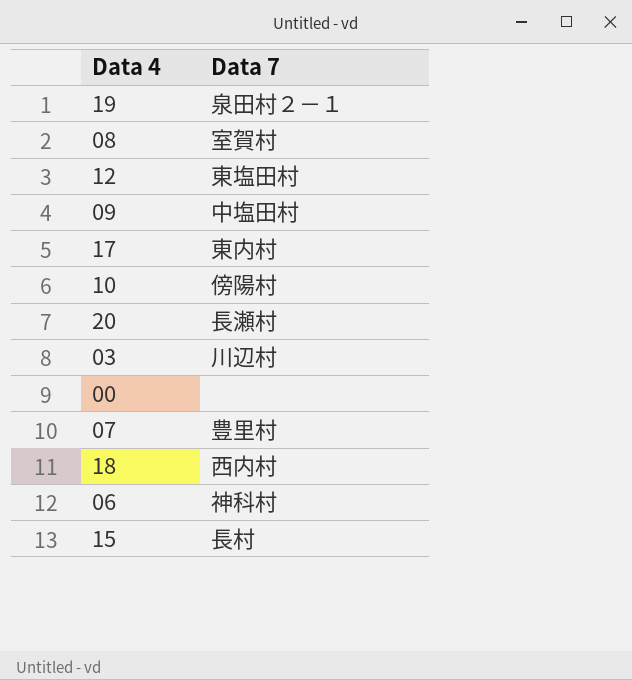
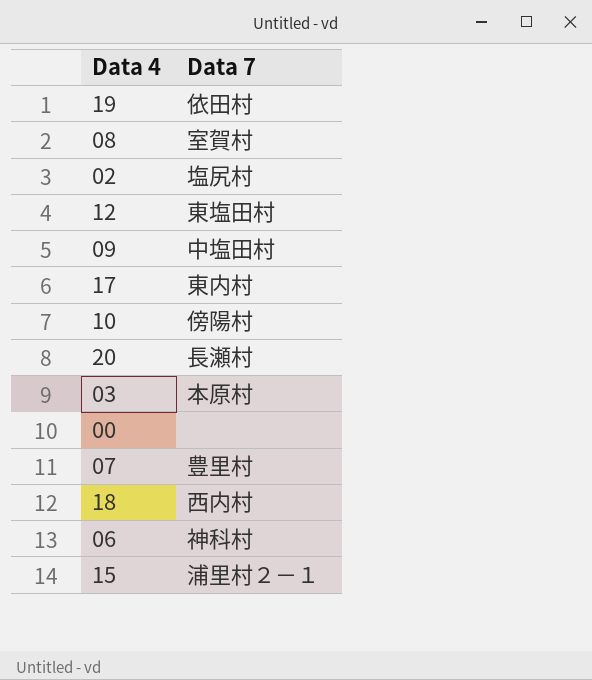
19 | Data 7: 泉田村２－１ -> 依田村
row 02: none -> 塩尻村
03 | Data 7: 川辺村 -> 本原村
15 | Data 7: 長村 -> 浦里村２－１

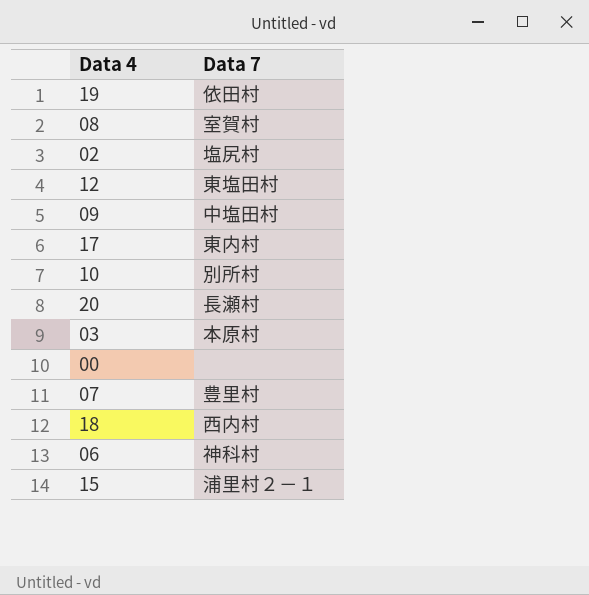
10 | Data 7: 傍陽村 -> 別所村

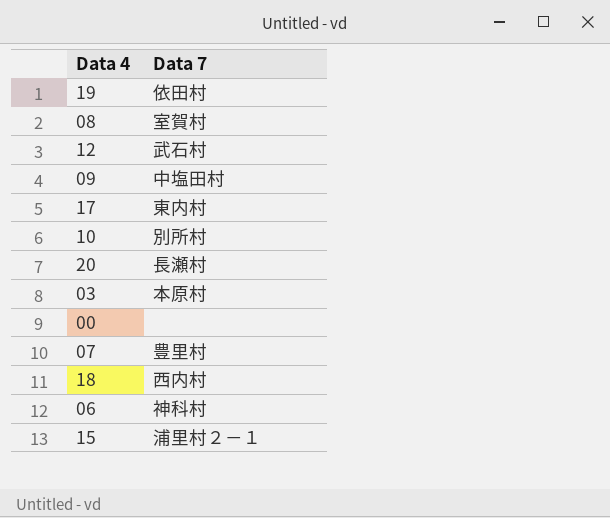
row 02: 塩尻村 -> none
12 | Data 7: 東塩田村 -> 武石村

